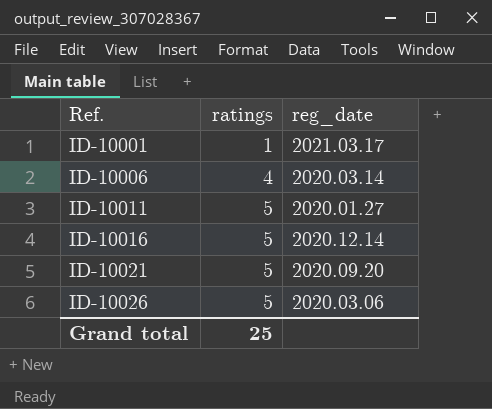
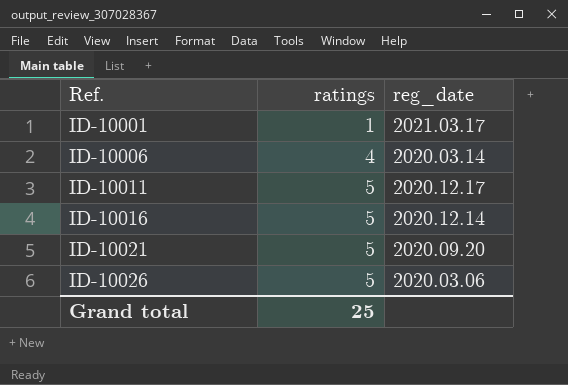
ID-10011 | reg_date: 2020.01.27 -> 2020.12.17

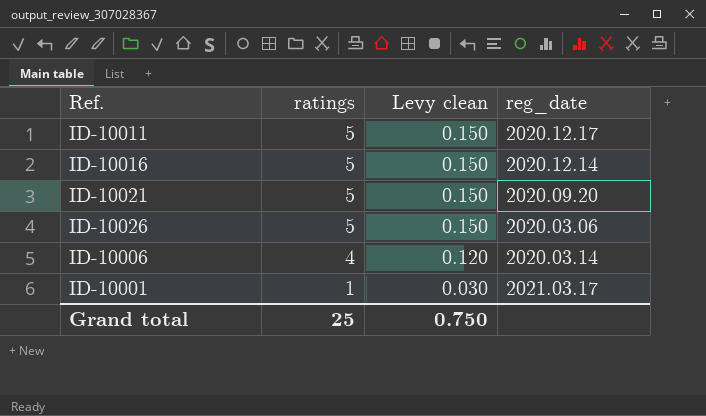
row order: Ref. ascending -> ratings descending
column Levy clean | formula: none -> [ratings] * 0.03

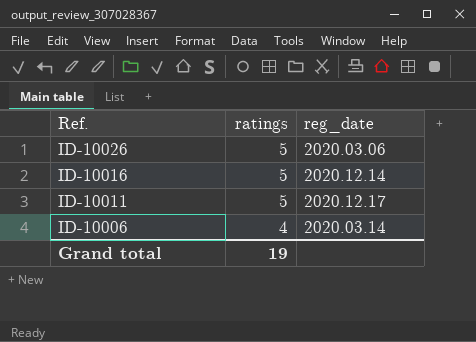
row order: ratings descending -> Ref. descending
column Levy clean | formula: [ratings] * 0.03 -> none
row ID-10021: 5 | 0.150 | 2020.09.20 -> none
row ID-10001: 1 | 0.030 | 2021.03.17 -> none
Grand total | ratings: 25 -> 19

